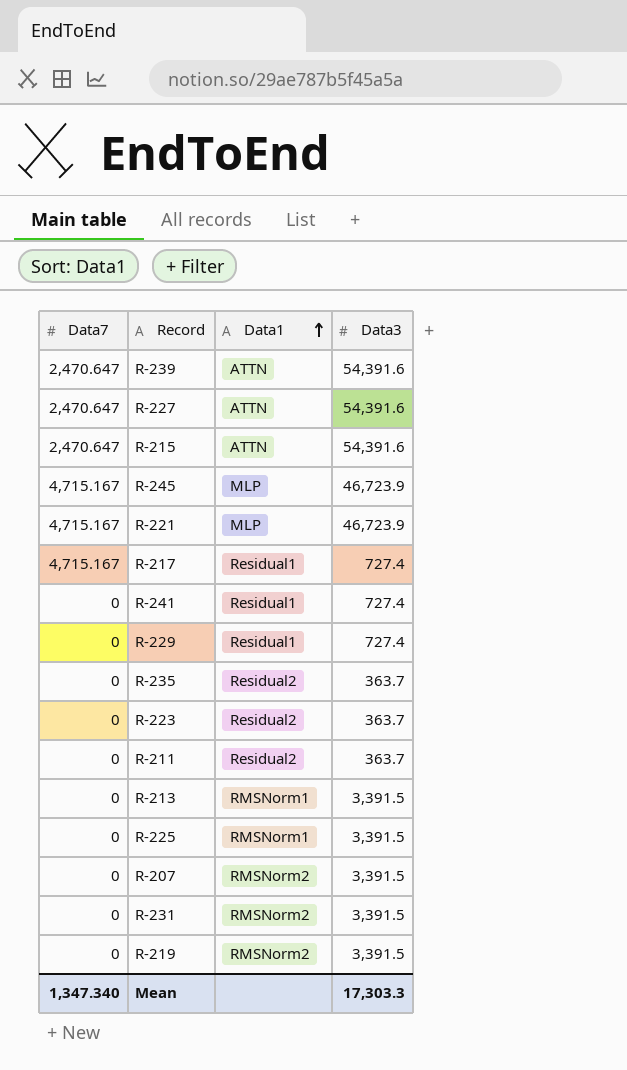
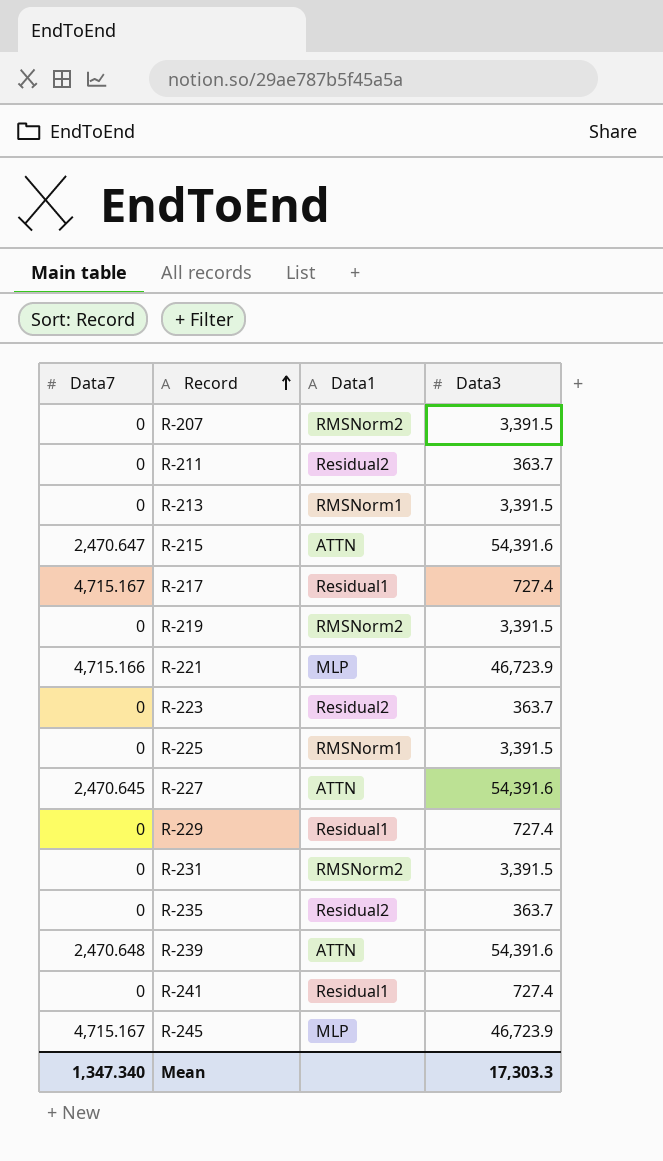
row order: Data1 ascending -> Record ascending
R-221 | Data7: 4,715.167 -> 4,715.166
R-227 | Data7: 2,470.647 -> 2,470.645
R-239 | Data7: 2,470.647 -> 2,470.648

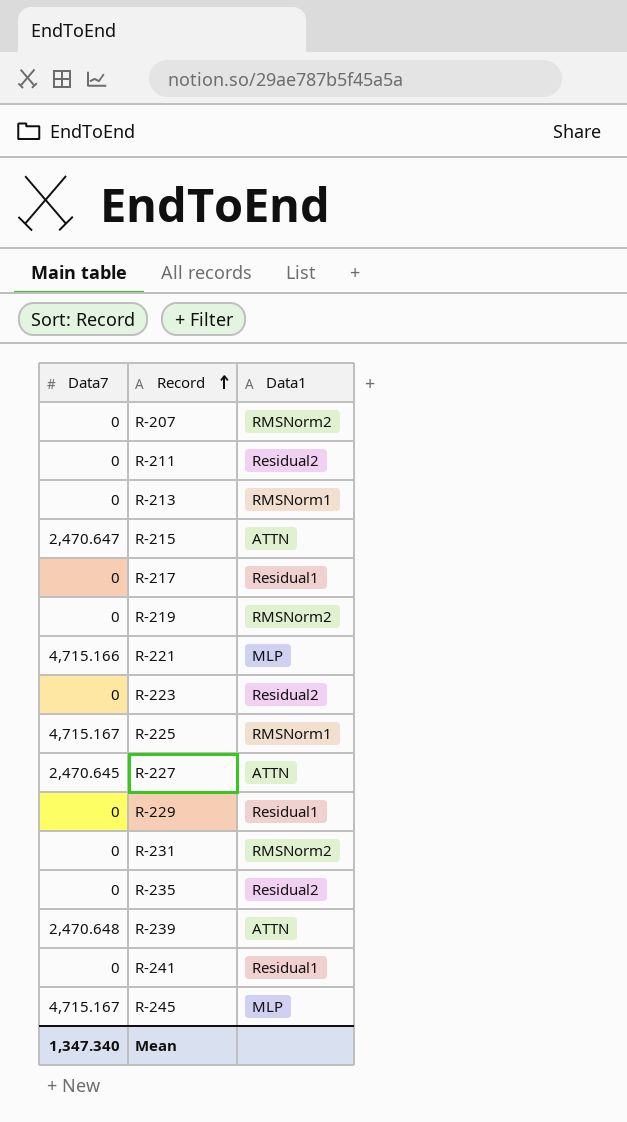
column Data3 | position: 4 -> none
R-217 | Data7: 4,715.167 -> 0
R-225 | Data7: 0 -> 4,715.167

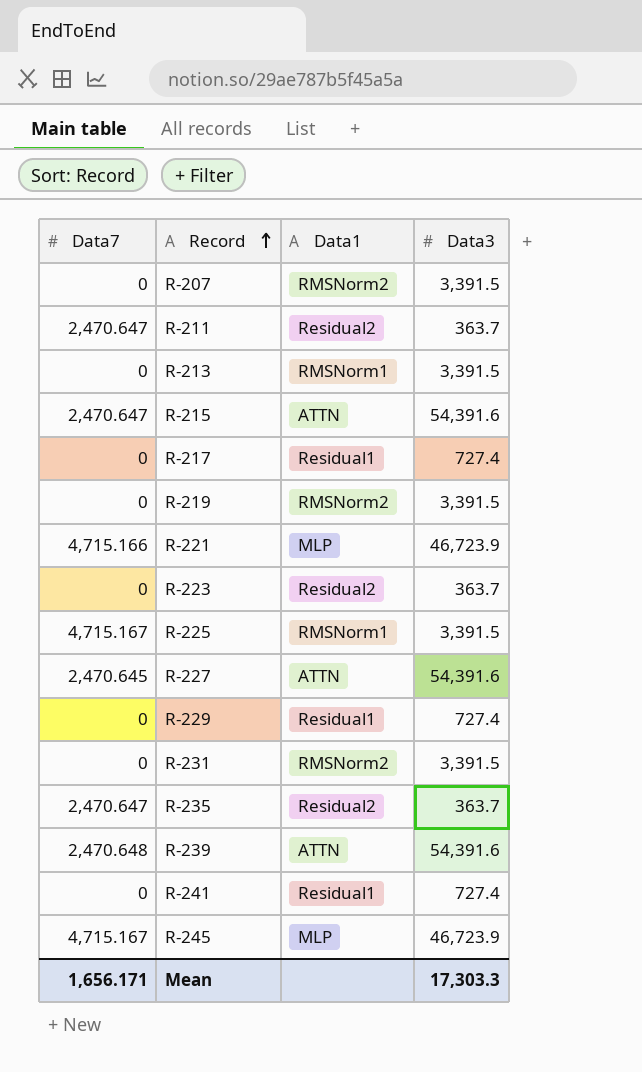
column Data3 | position: none -> 4
R-211 | Data7: 0 -> 2,470.647
R-235 | Data7: 0 -> 2,470.647
Mean | Data7: 1,347.340 -> 1,656.171

